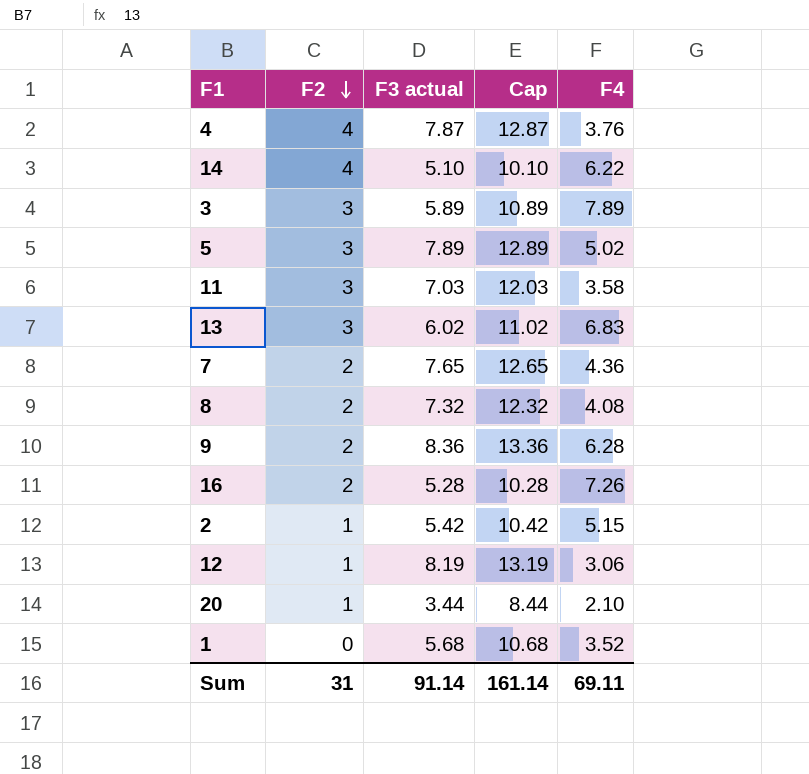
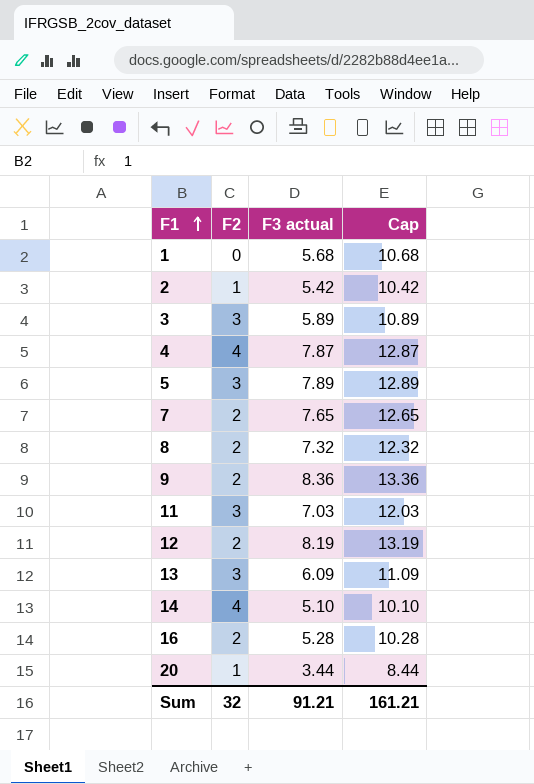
row order: F2 descending -> F1 ascending
column F4 | position: 5 -> none
12 | F2: 1 -> 2
13 | F3 actual: 6.02 -> 6.09
13 | Cap: 11.02 -> 11.09
Sum | F2: 31 -> 32
Sum | F3 actual: 91.14 -> 91.21
Sum | Cap: 161.14 -> 161.21

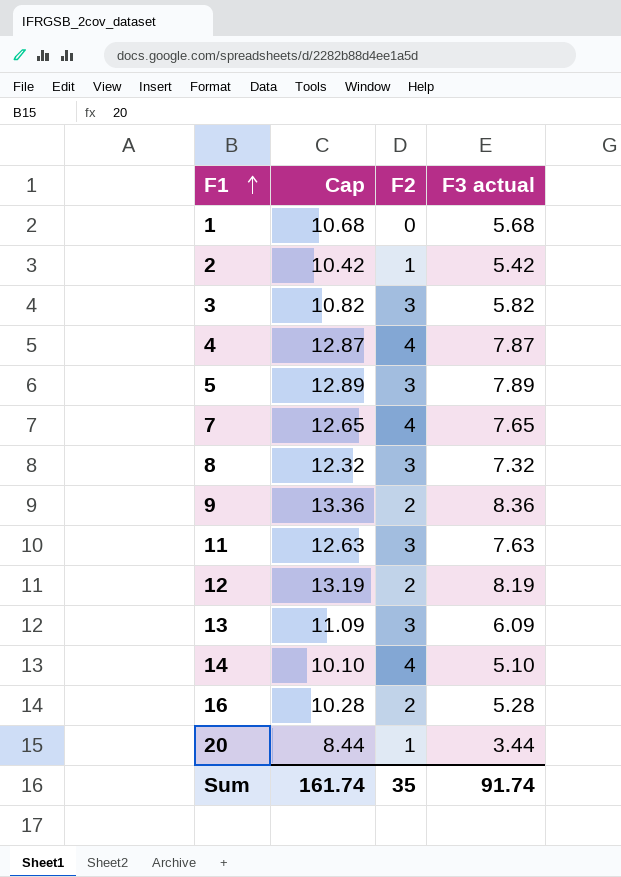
column Cap | position: 4 -> 2
3 | Cap: 10.89 -> 10.82
3 | F3 actual: 5.89 -> 5.82
7 | F2: 2 -> 4
8 | F2: 2 -> 3
11 | Cap: 12.03 -> 12.63
11 | F3 actual: 7.03 -> 7.63
Sum | Cap: 161.21 -> 161.74
Sum | F2: 32 -> 35
Sum | F3 actual: 91.21 -> 91.74

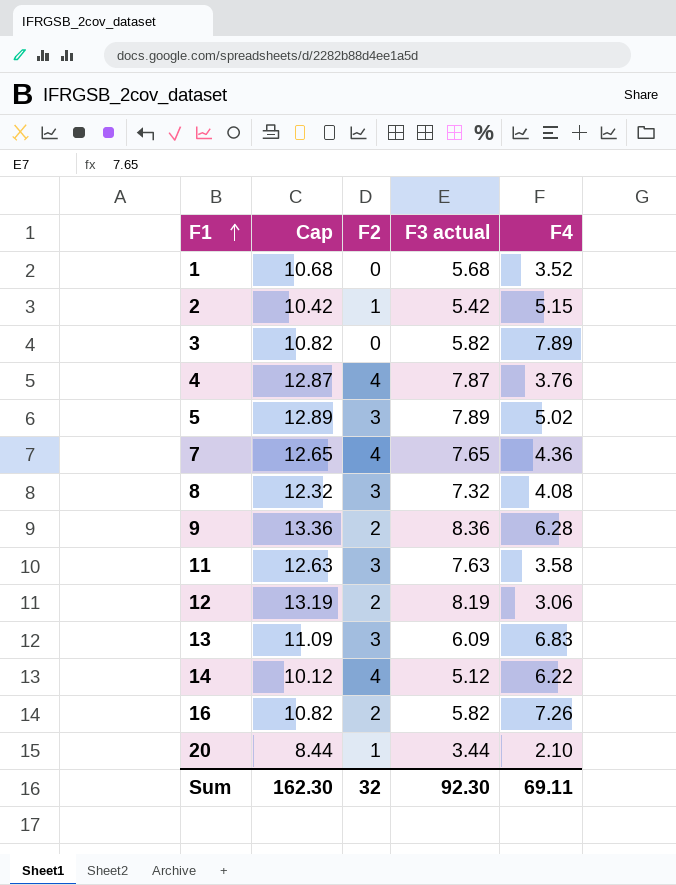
column F4 | position: none -> 5
3 | F2: 3 -> 0
14 | Cap: 10.10 -> 10.12
14 | F3 actual: 5.10 -> 5.12
16 | Cap: 10.28 -> 10.82
16 | F3 actual: 5.28 -> 5.82
Sum | Cap: 161.74 -> 162.30
Sum | F2: 35 -> 32
Sum | F3 actual: 91.74 -> 92.30

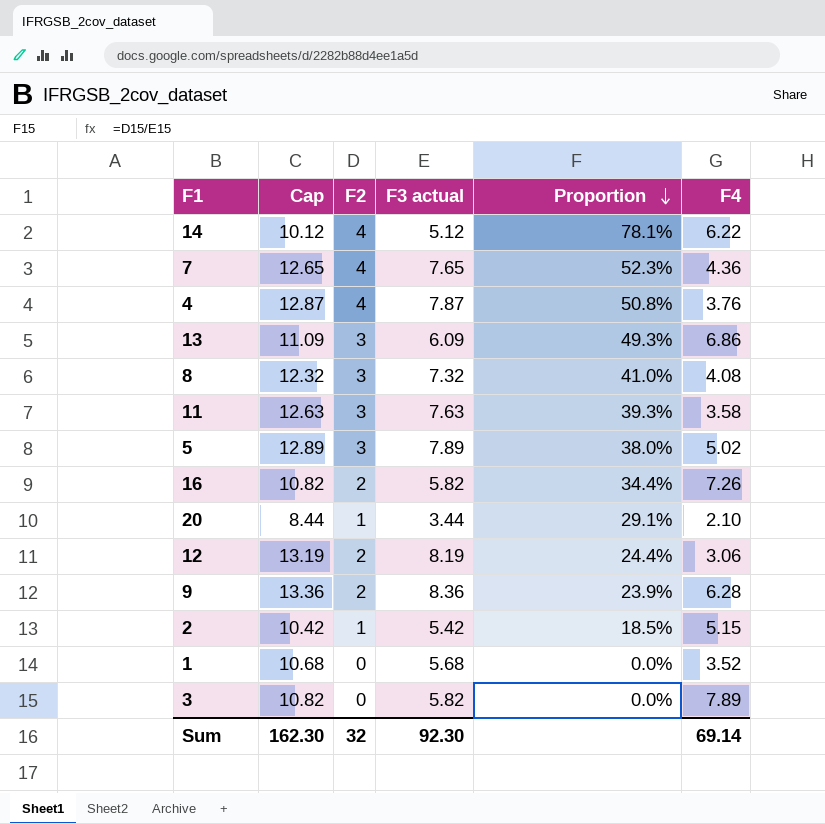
row order: F1 ascending -> Proportion descending
column Proportion | formula: none -> [F2] / [F3 actual]
13 | F4: 6.83 -> 6.86
Sum | F4: 69.11 -> 69.14

